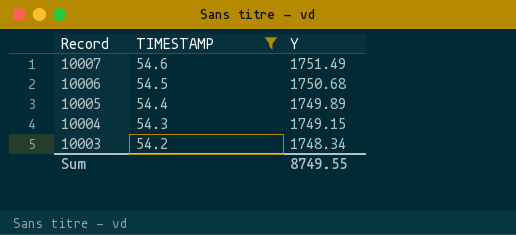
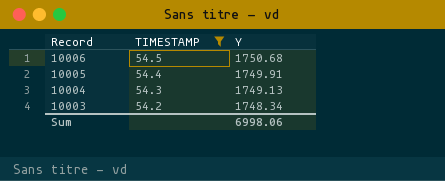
row 10007: 54.6 | 1751.49 -> none
10005 | Y: 1749.89 -> 1749.91
10004 | Y: 1749.15 -> 1749.13
Sum | Y: 8749.55 -> 6998.06

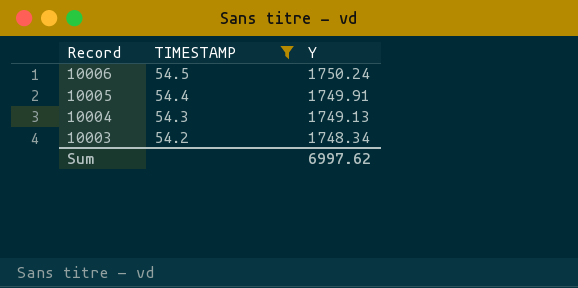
10006 | Y: 1750.68 -> 1750.24
Sum | Y: 6998.06 -> 6997.62

